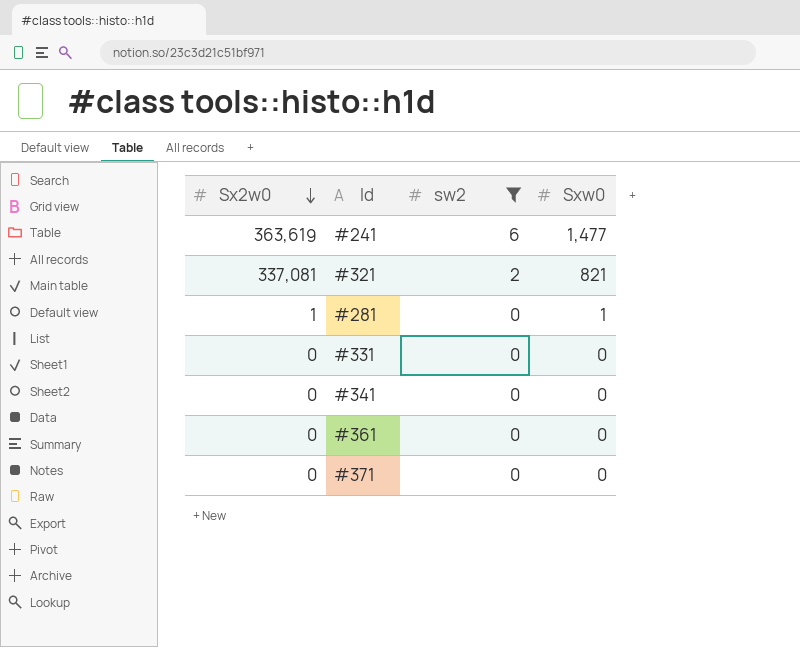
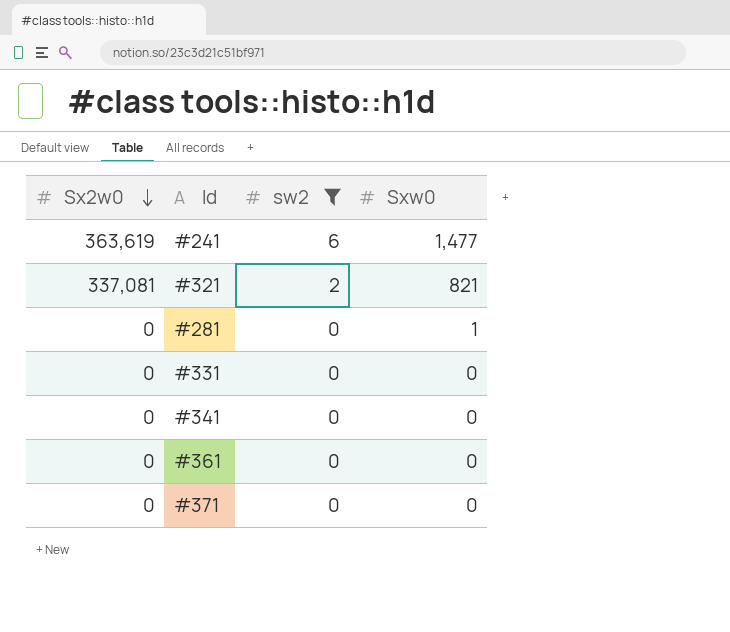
#281 | Sx2w0: 1 -> 0

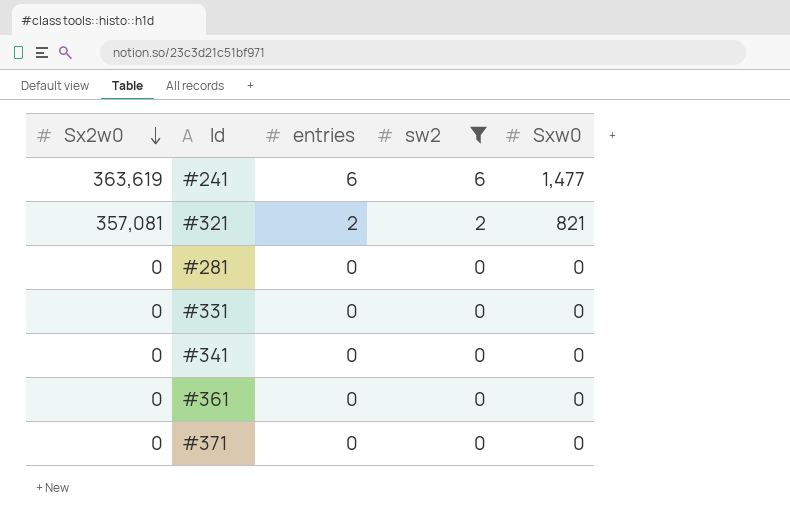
column entries | position: none -> 3
#321 | Sx2w0: 337,081 -> 357,081
#281 | Sxw0: 1 -> 0

